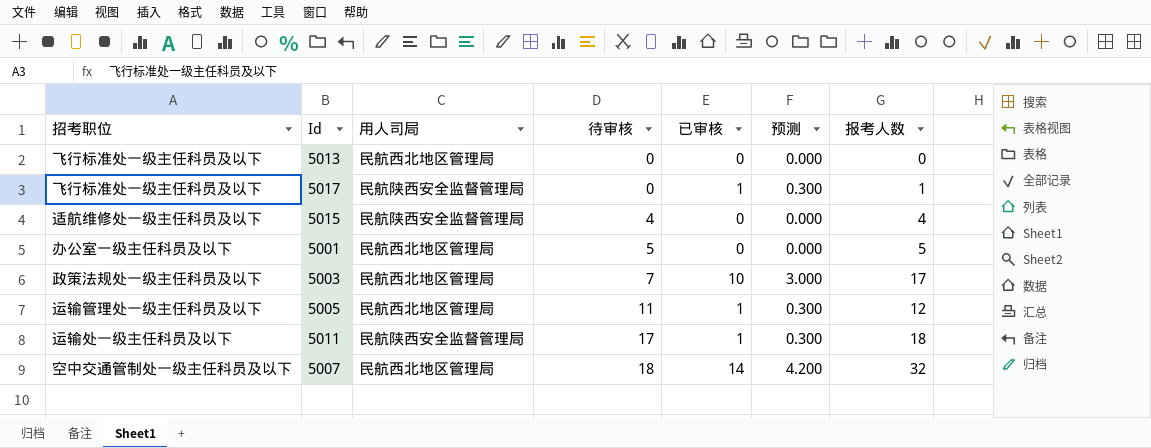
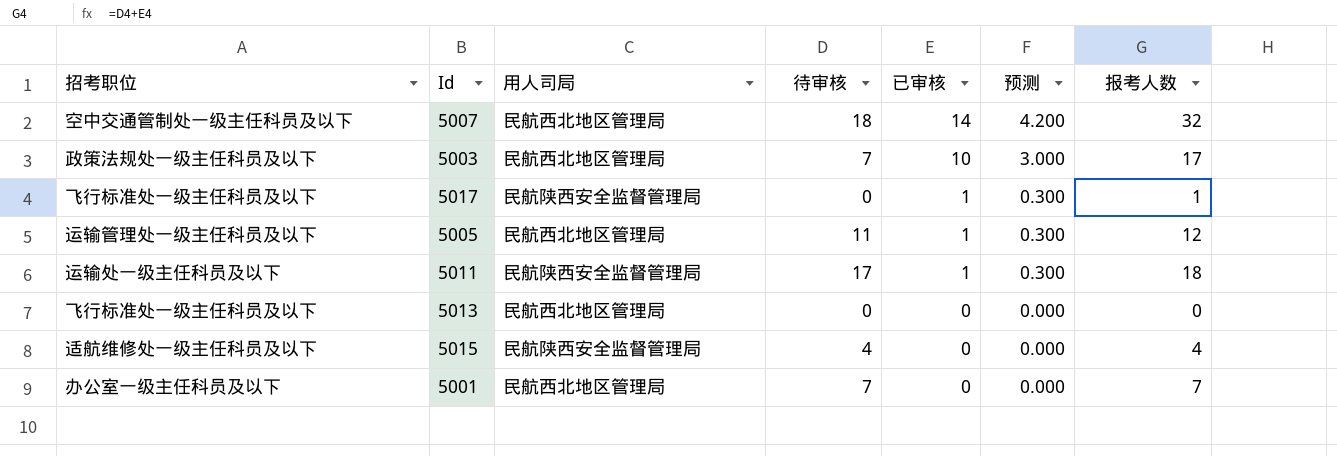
row order: 待审核 ascending -> 已审核 descending
5001 | 待审核: 5 -> 7
5001 | 报考人数: 5 -> 7

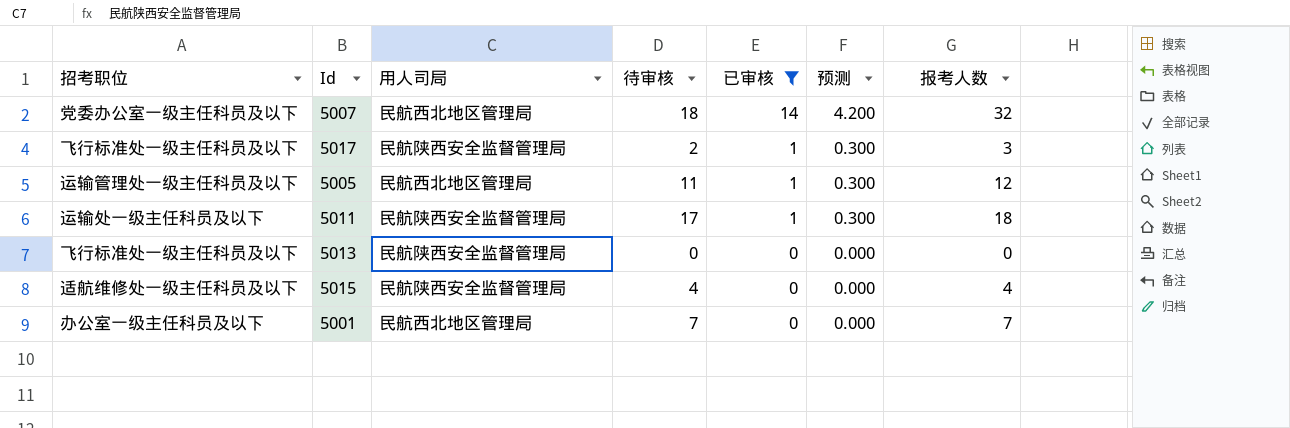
filter: none -> 已审核 != 10
5007 | 招考职位: 空中交通管制处一级主任科员及以下 -> 党委办公室一级主任科员及以下
5017 | 待审核: 0 -> 2
5017 | 报考人数: 1 -> 3
5013 | 用人司局: 民航西北地区管理局 -> 民航陕西安全监督管理局

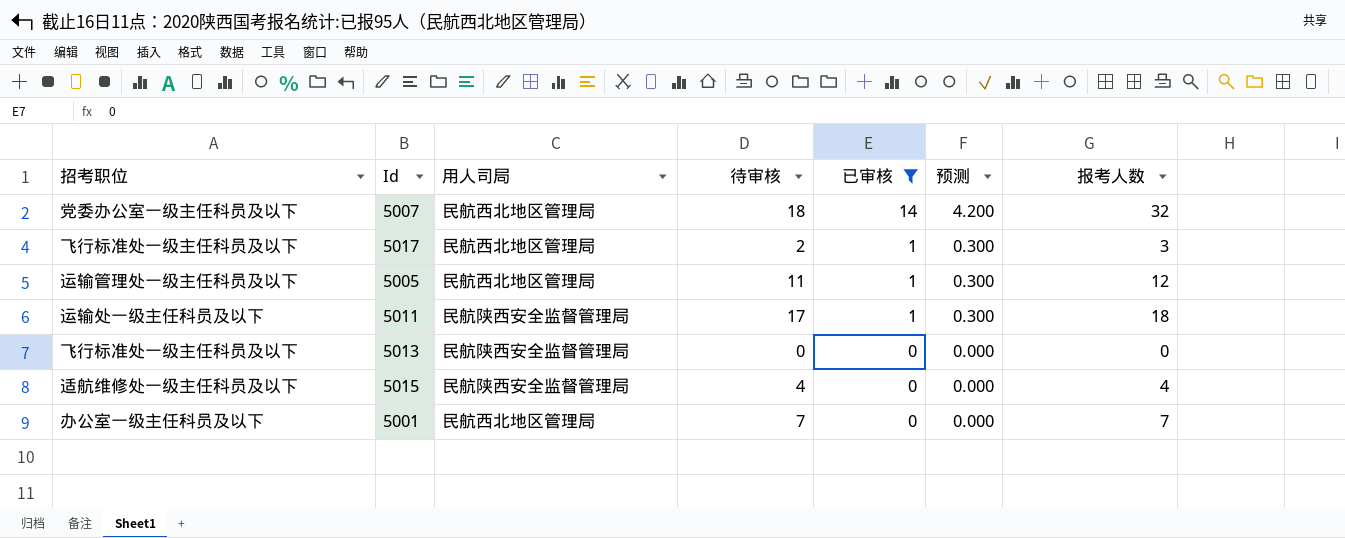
5017 | 用人司局: 民航陕西安全监督管理局 -> 民航西北地区管理局

